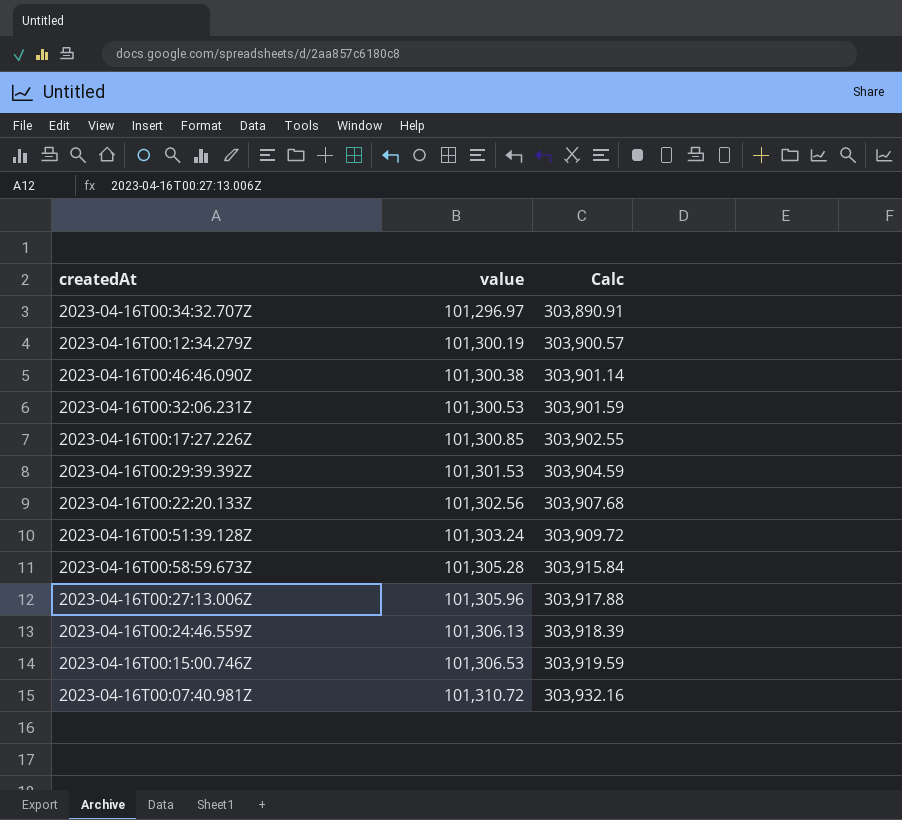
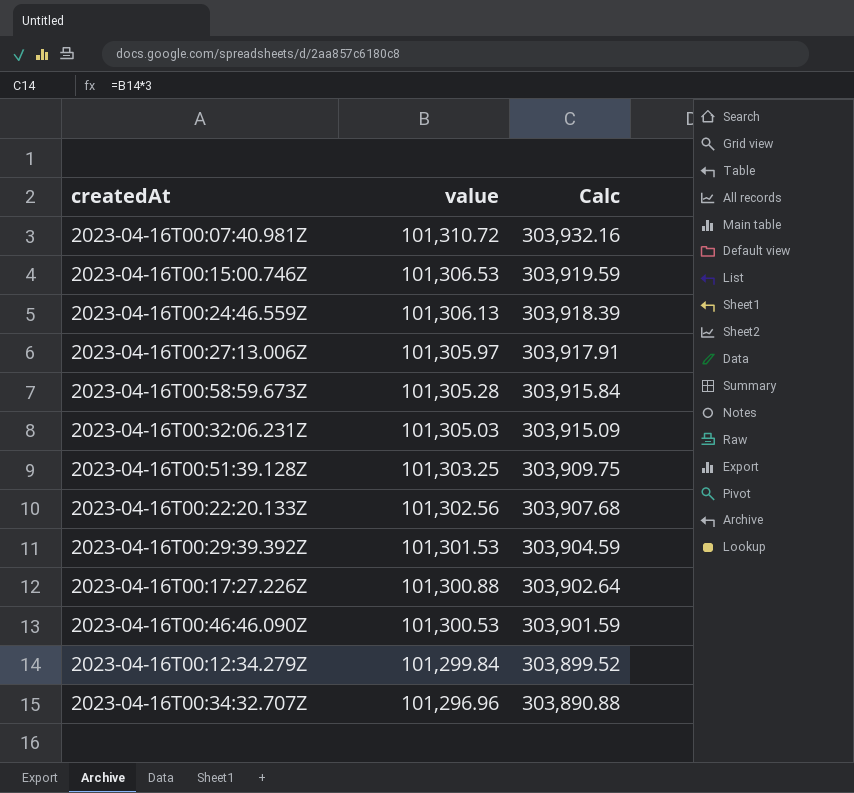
row order: value ascending -> value descending
2023-04-16T00:27:13.006Z | value: 101,305.96 -> 101,305.97
2023-04-16T00:27:13.006Z | Calc: 303,917.88 -> 303,917.91
2023-04-16T00:32:06.231Z | value: 101,300.53 -> 101,305.03
2023-04-16T00:32:06.231Z | Calc: 303,901.59 -> 303,915.09
2023-04-16T00:51:39.128Z | value: 101,303.24 -> 101,303.25
2023-04-16T00:51:39.128Z | Calc: 303,909.72 -> 303,909.75
2023-04-16T00:17:27.226Z | value: 101,300.85 -> 101,300.88
2023-04-16T00:17:27.226Z | Calc: 303,902.55 -> 303,902.64
2023-04-16T00:46:46.090Z | value: 101,300.38 -> 101,300.53
2023-04-16T00:46:46.090Z | Calc: 303,901.14 -> 303,901.59
2023-04-16T00:12:34.279Z | value: 101,300.19 -> 101,299.84
2023-04-16T00:12:34.279Z | Calc: 303,900.57 -> 303,899.52
2023-04-16T00:34:32.707Z | value: 101,296.97 -> 101,296.96
2023-04-16T00:34:32.707Z | Calc: 303,890.91 -> 303,890.88

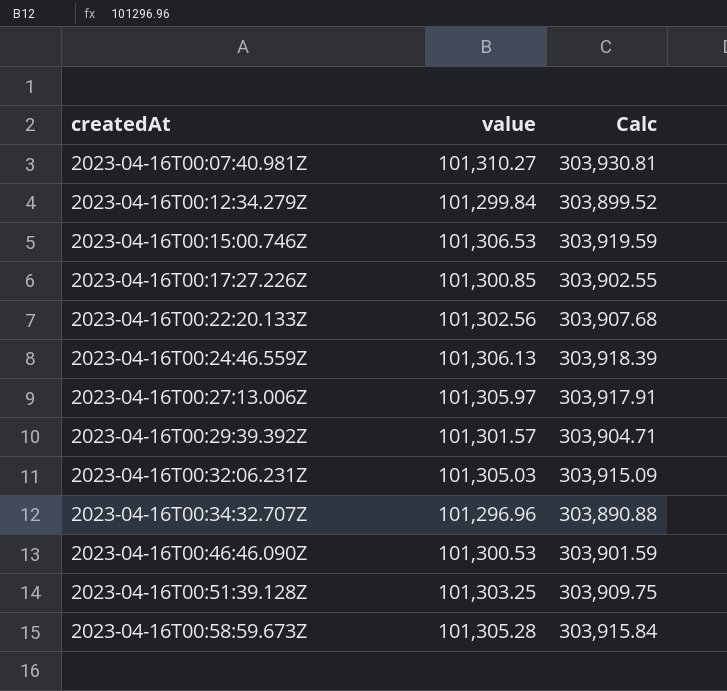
row order: value descending -> createdAt ascending
2023-04-16T00:07:40.981Z | value: 101,310.72 -> 101,310.27
2023-04-16T00:07:40.981Z | Calc: 303,932.16 -> 303,930.81
2023-04-16T00:17:27.226Z | value: 101,300.88 -> 101,300.85
2023-04-16T00:17:27.226Z | Calc: 303,902.64 -> 303,902.55
2023-04-16T00:29:39.392Z | value: 101,301.53 -> 101,301.57
2023-04-16T00:29:39.392Z | Calc: 303,904.59 -> 303,904.71

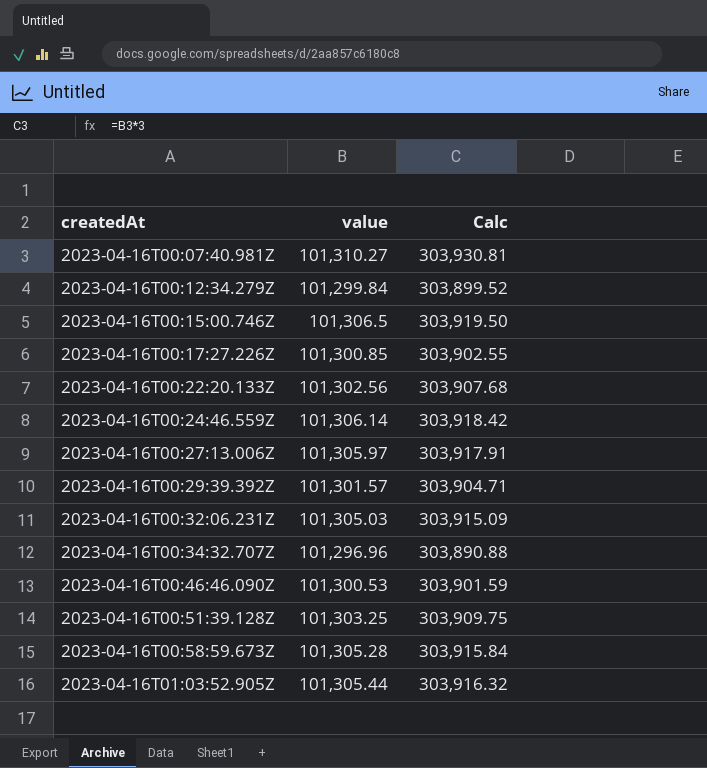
2023-04-16T00:15:00.746Z | value: 101,306.53 -> 101,306.5
2023-04-16T00:15:00.746Z | Calc: 303,919.59 -> 303,919.50
2023-04-16T00:24:46.559Z | value: 101,306.13 -> 101,306.14
2023-04-16T00:24:46.559Z | Calc: 303,918.39 -> 303,918.42
row 2023-04-16T01:03:52.905Z: none -> 101,305.44 | 303,916.32

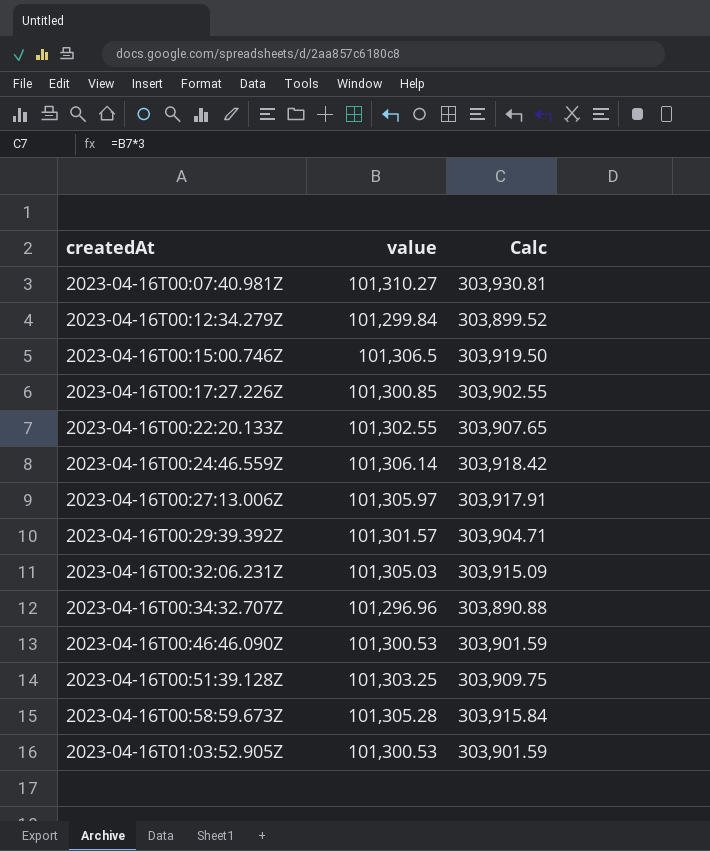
2023-04-16T00:22:20.133Z | value: 101,302.56 -> 101,302.55
2023-04-16T00:22:20.133Z | Calc: 303,907.68 -> 303,907.65
2023-04-16T01:03:52.905Z | value: 101,305.44 -> 101,300.53
2023-04-16T01:03:52.905Z | Calc: 303,916.32 -> 303,901.59

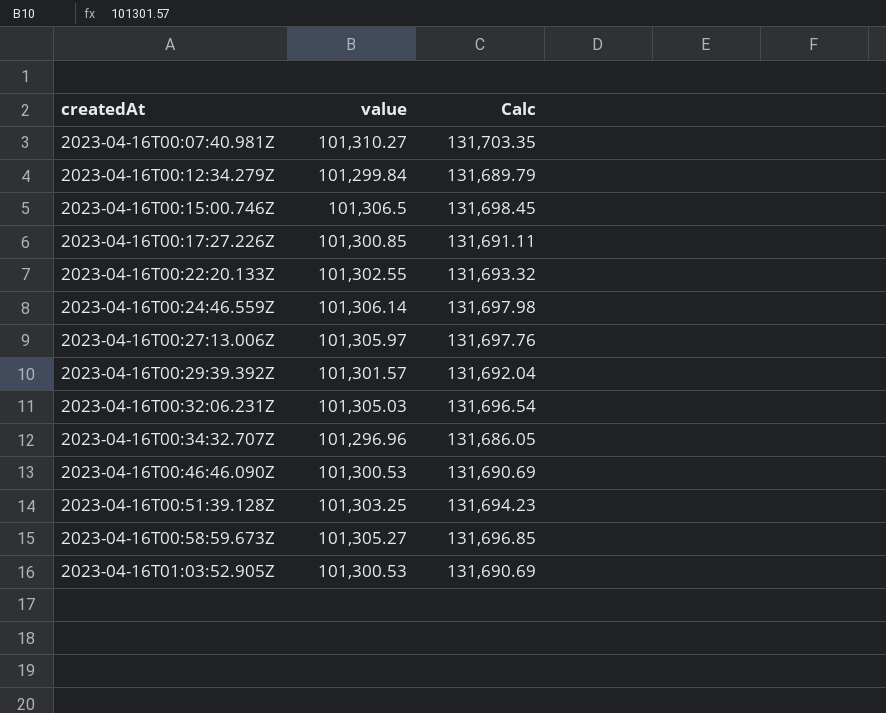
column Calc | formula: [value] * 3 -> [value] * 1.3
2023-04-16T00:58:59.673Z | value: 101,305.28 -> 101,305.27

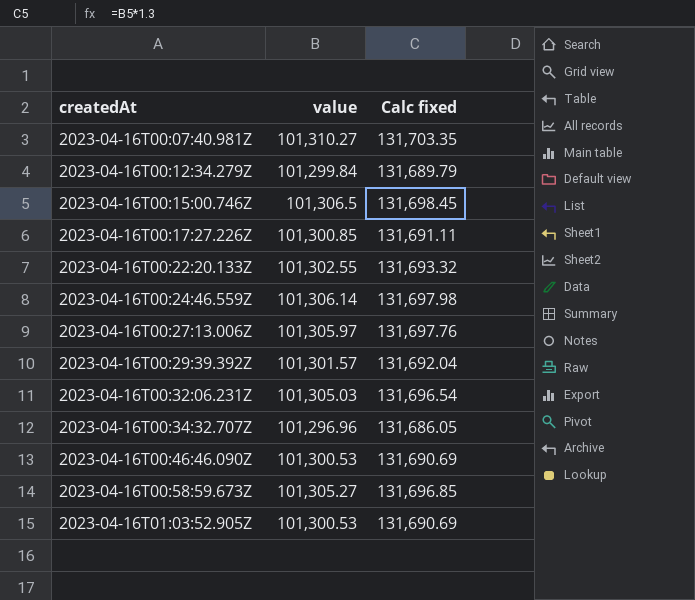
column name: Calc -> Calc fixed
row 2023-04-16T00:51:39.128Z: 101,303.25 | 131,694.23 -> none

